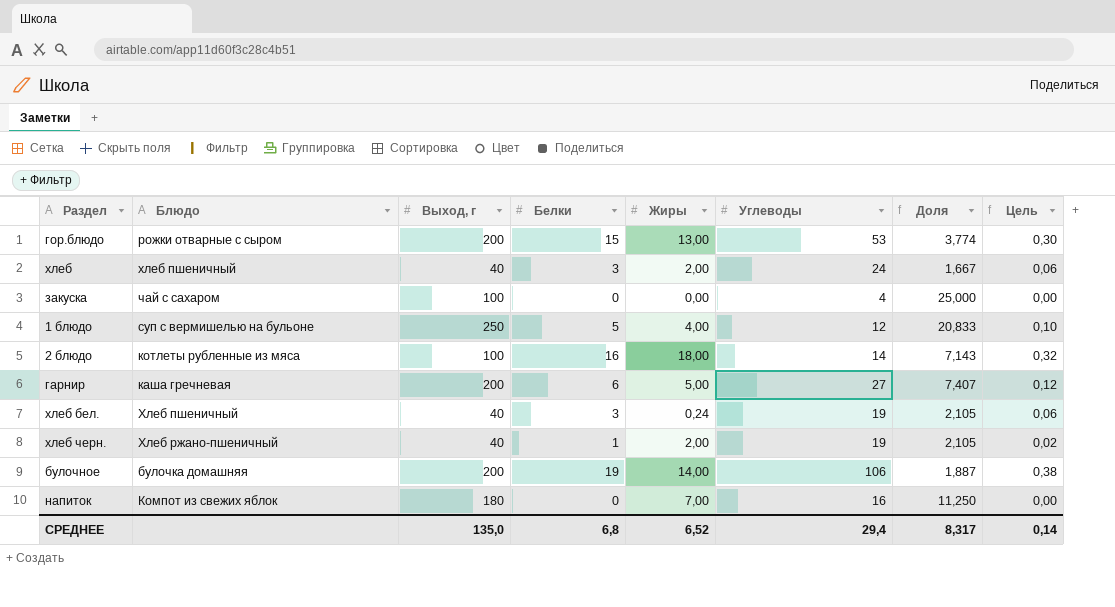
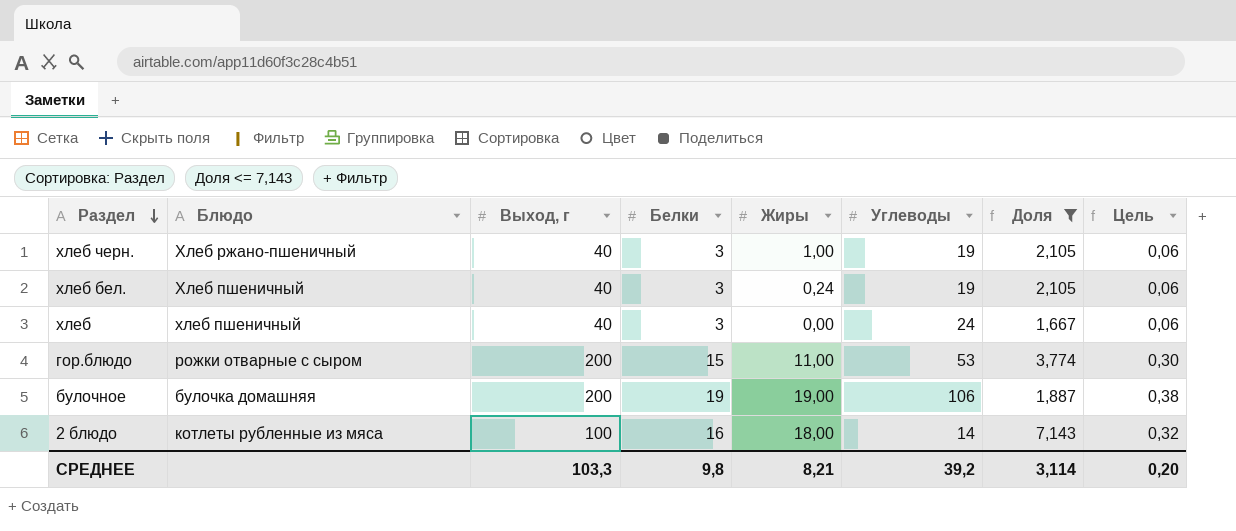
filter: none -> Доля <= 7,143
row order: none -> Раздел descending
хлеб черн. | Белки: 1 -> 3
хлеб черн. | Жиры: 2,00 -> 1,00
хлеб черн. | Цель: 0,02 -> 0,06
хлеб | Жиры: 2,00 -> 0,00
гор.блюдо | Жиры: 13,00 -> 11,00
булочное | Жиры: 14,00 -> 19,00
СРЕДНЕЕ | Выход, г: 135,0 -> 103,3
СРЕДНЕЕ | Белки: 6,8 -> 9,8
СРЕДНЕЕ | Жиры: 6,52 -> 8,21
СРЕДНЕЕ | Углеводы: 29,4 -> 39,2
СРЕДНЕЕ | Доля: 8,317 -> 3,114
СРЕДНЕЕ | Цель: 0,14 -> 0,20

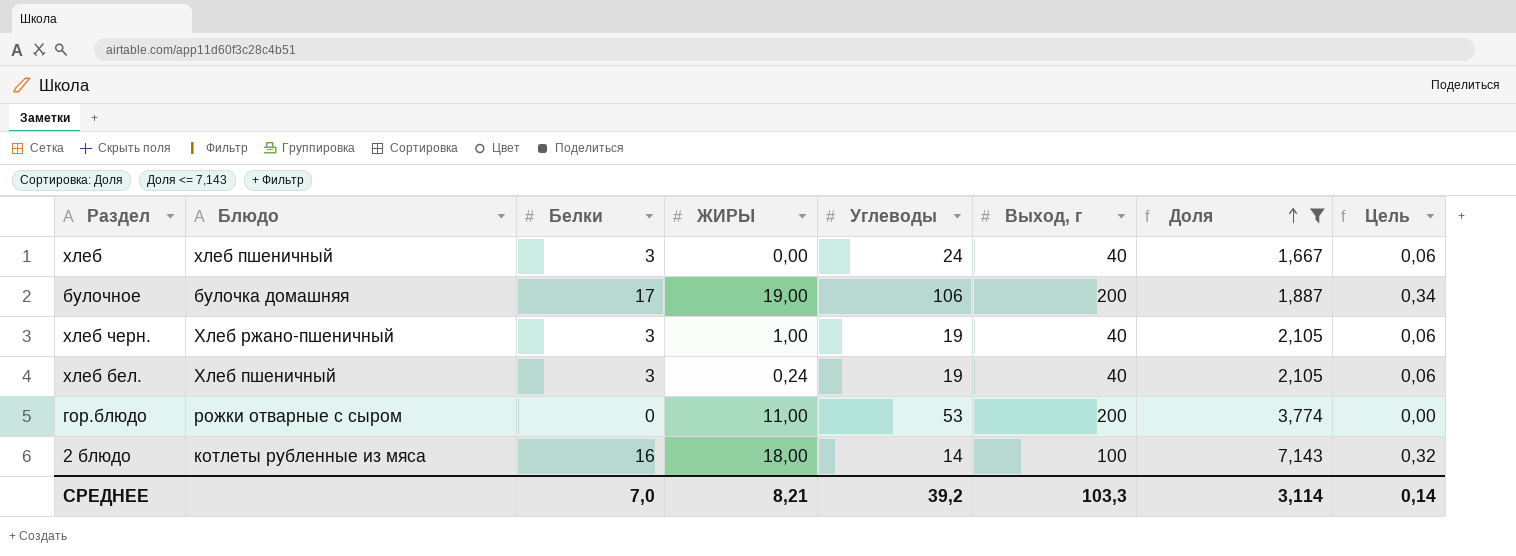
row order: Раздел descending -> Доля ascending
column name: Жиры -> ЖИРЫ
column Выход, г | position: 3 -> 6
булочное | Белки: 19 -> 17
булочное | Цель: 0,38 -> 0,34
гор.блюдо | Белки: 15 -> 0
гор.блюдо | Цель: 0,30 -> 0,00
СРЕДНЕЕ | Белки: 9,8 -> 7,0
СРЕДНЕЕ | Цель: 0,20 -> 0,14

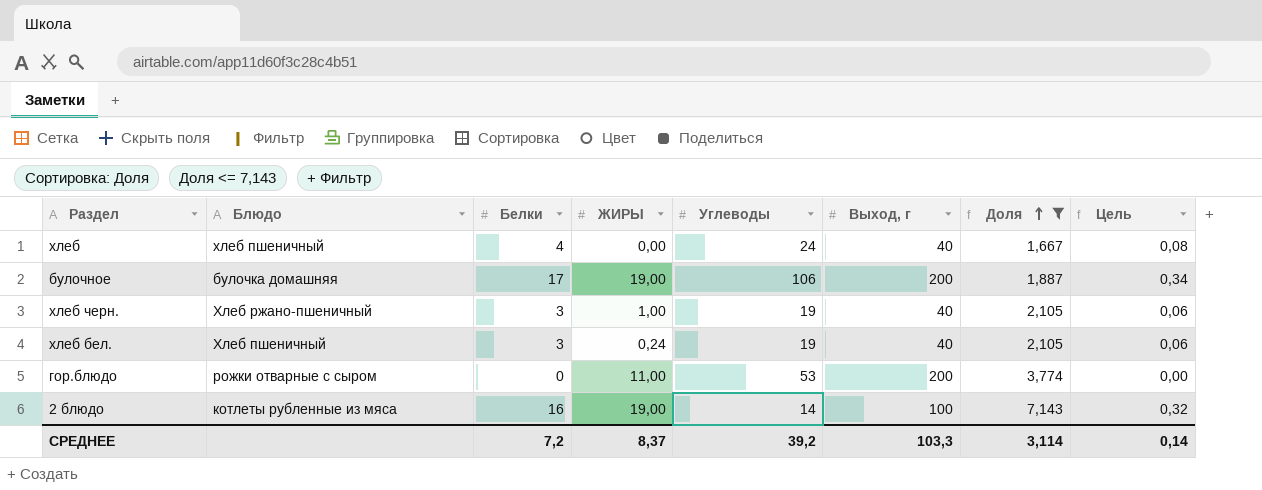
хлеб | Белки: 3 -> 4
хлеб | Цель: 0,06 -> 0,08
2 блюдо | ЖИРЫ: 18,00 -> 19,00
СРЕДНЕЕ | Белки: 7,0 -> 7,2
СРЕДНЕЕ | ЖИРЫ: 8,21 -> 8,37

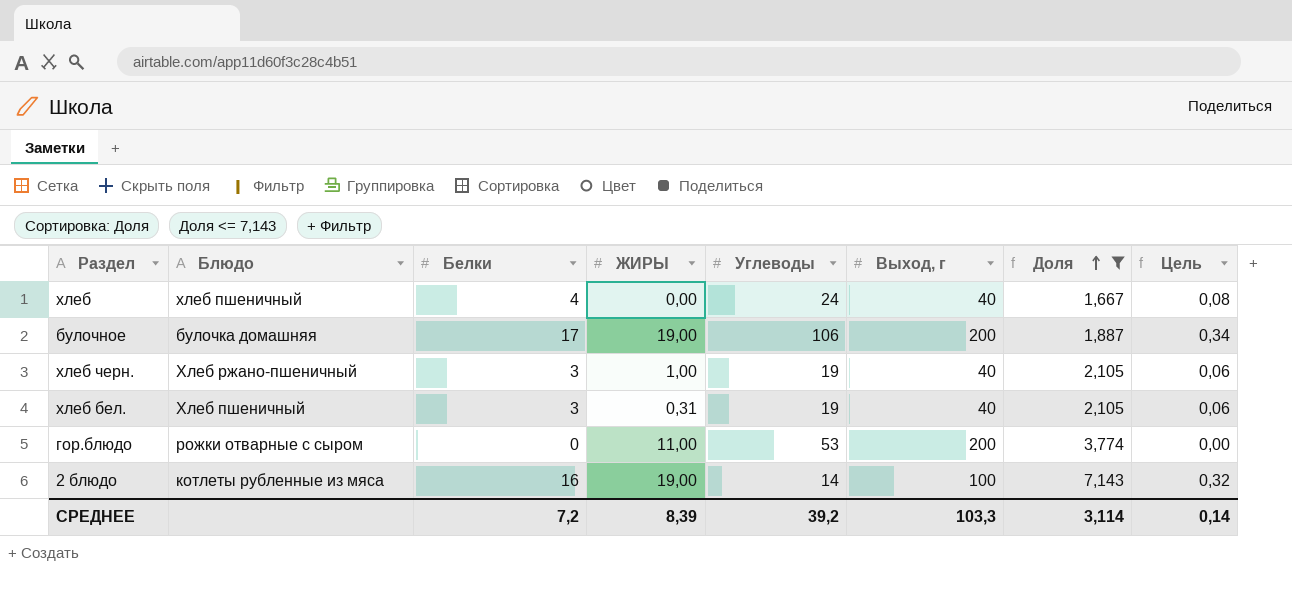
хлеб бел. | ЖИРЫ: 0,24 -> 0,31
СРЕДНЕЕ | ЖИРЫ: 8,37 -> 8,39

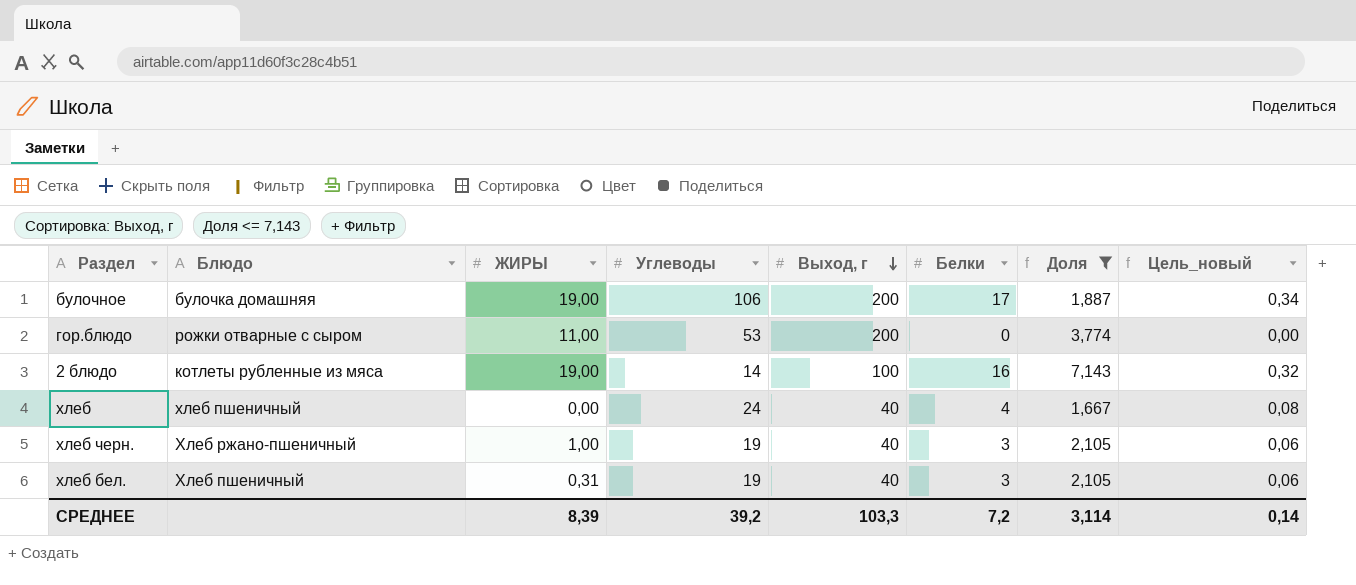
row order: Доля ascending -> Выход, г descending
column Белки | position: 3 -> 6
column name: Цель -> Цель_новый

